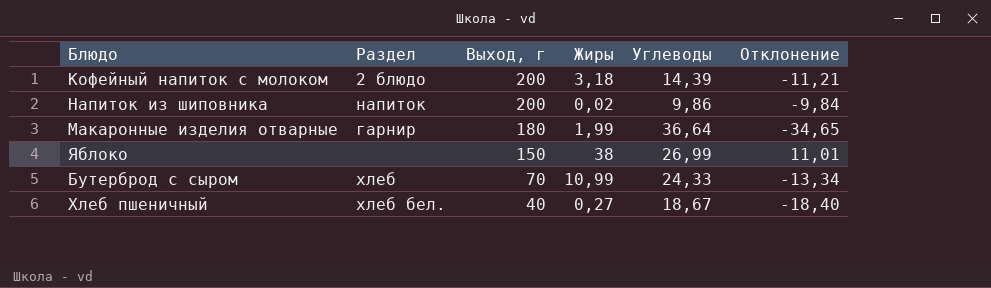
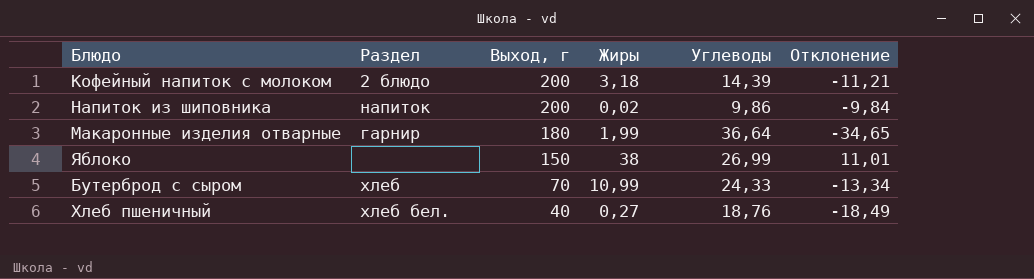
Хлеб пшеничный | Углеводы: 18,67 -> 18,76
Хлеб пшеничный | Отклонение: -18,40 -> -18,49

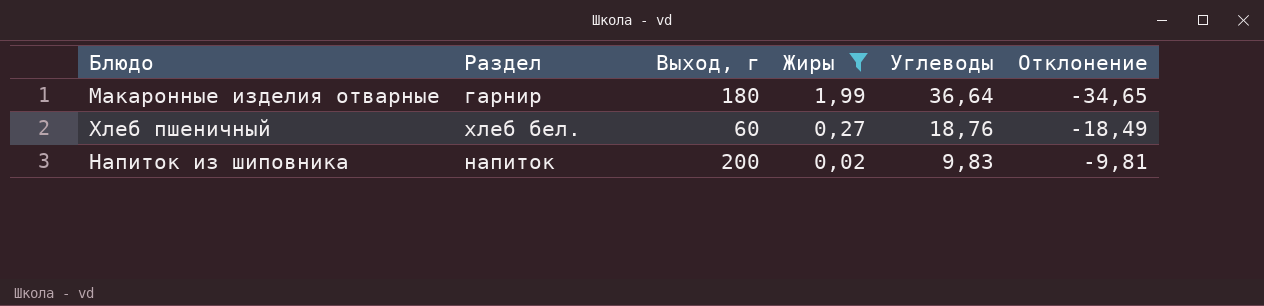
filter: none -> Жиры <= 1,99
row order: Выход, г descending -> Жиры descending
Хлеб пшеничный | Выход, г: 40 -> 60
Напиток из шиповника | Углеводы: 9,86 -> 9,83
Напиток из шиповника | Отклонение: -9,84 -> -9,81

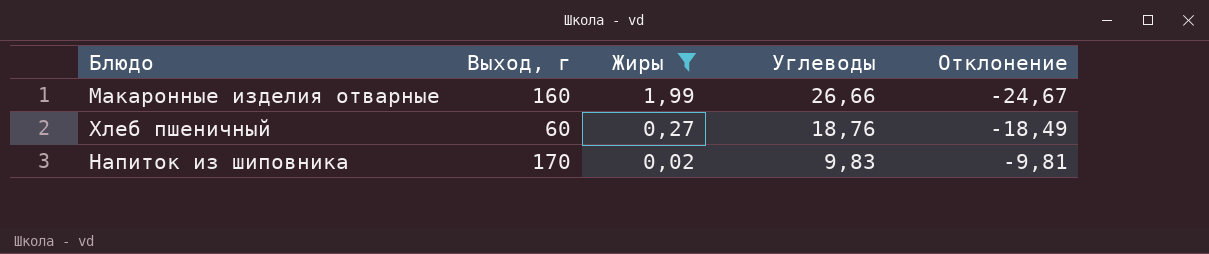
column Раздел | position: 2 -> none
Макаронные изделия отварные | Выход, г: 180 -> 160
Макаронные изделия отварные | Углеводы: 36,64 -> 26,66
Макаронные изделия отварные | Отклонение: -34,65 -> -24,67
Напиток из шиповника | Выход, г: 200 -> 170

